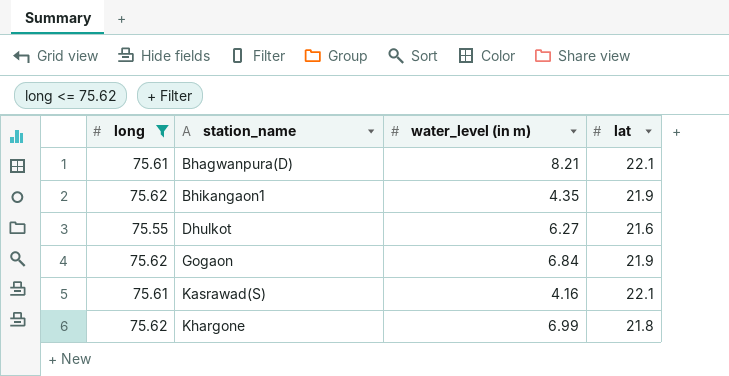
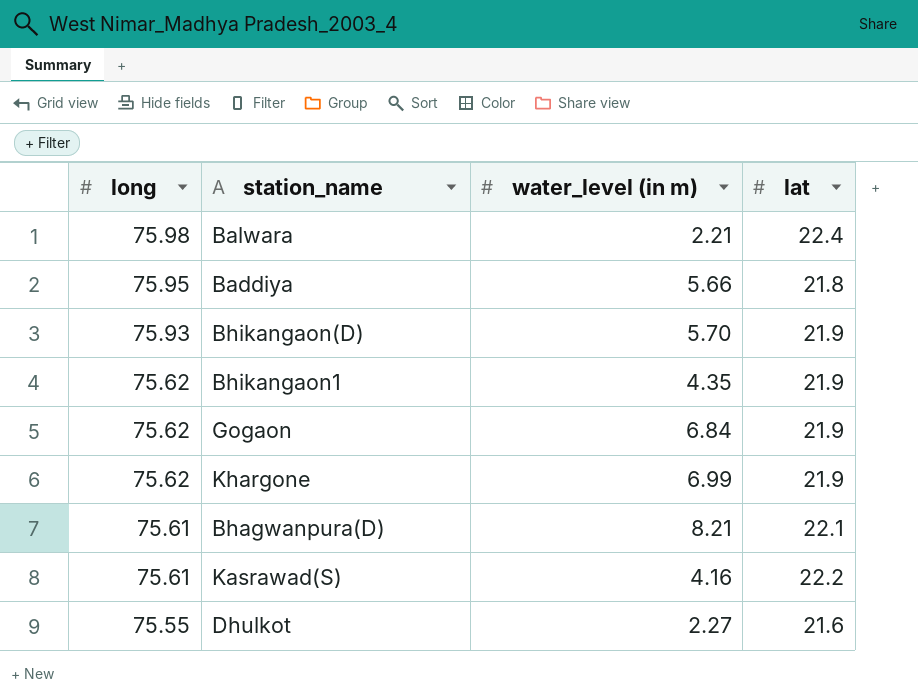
filter: long <= 75.62 -> none
row order: station_name ascending -> long descending
Khargone | lat: 21.8 -> 21.9
Kasrawad(S) | lat: 22.1 -> 22.2
Dhulkot | water_level (in m): 6.27 -> 2.27

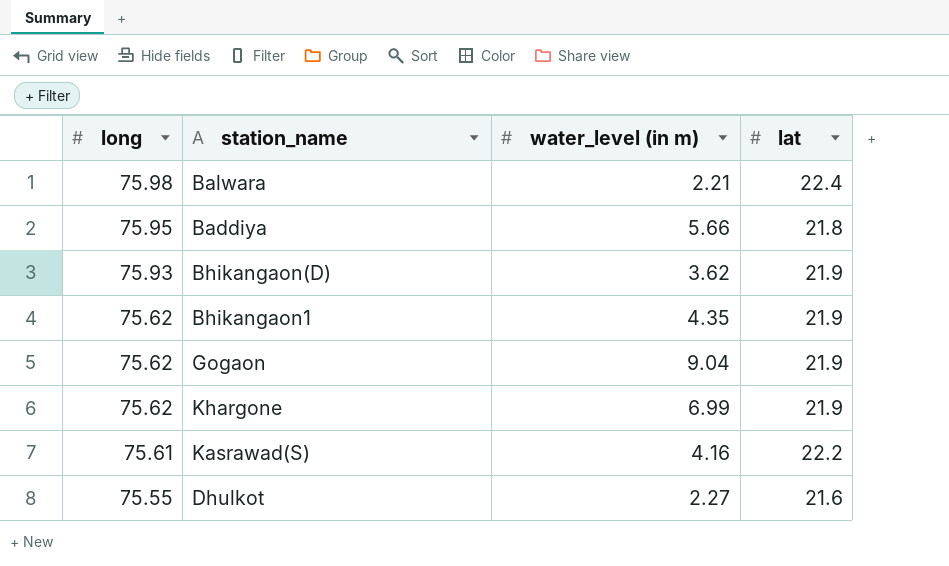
row Bhagwanpura(D): 75.61 | 8.21 | 22.1 -> none
Bhikangaon(D) | water_level (in m): 5.70 -> 3.62
Gogaon | water_level (in m): 6.84 -> 9.04

